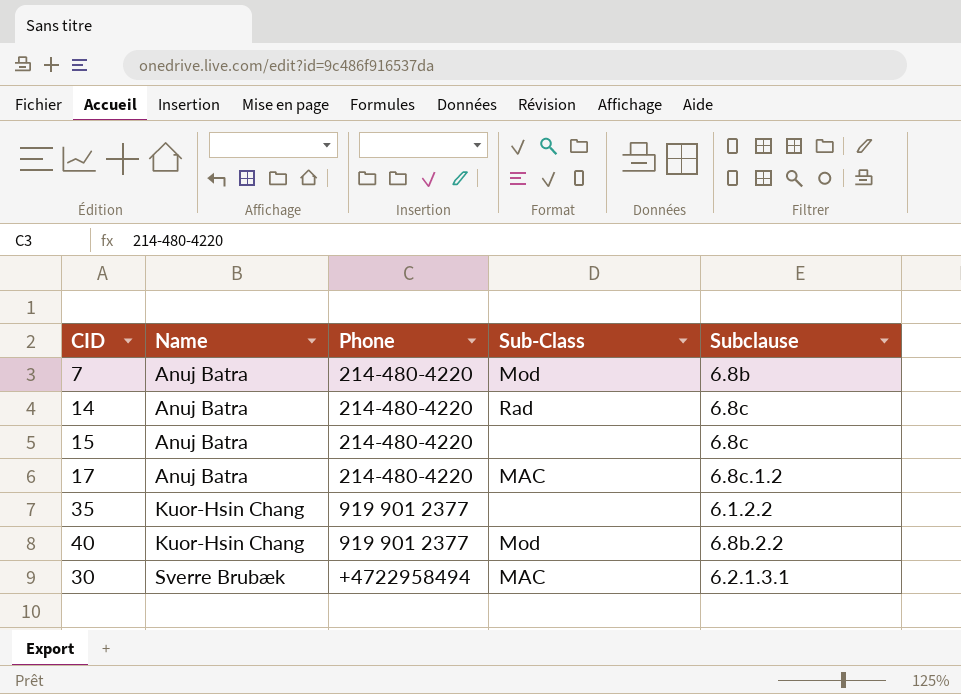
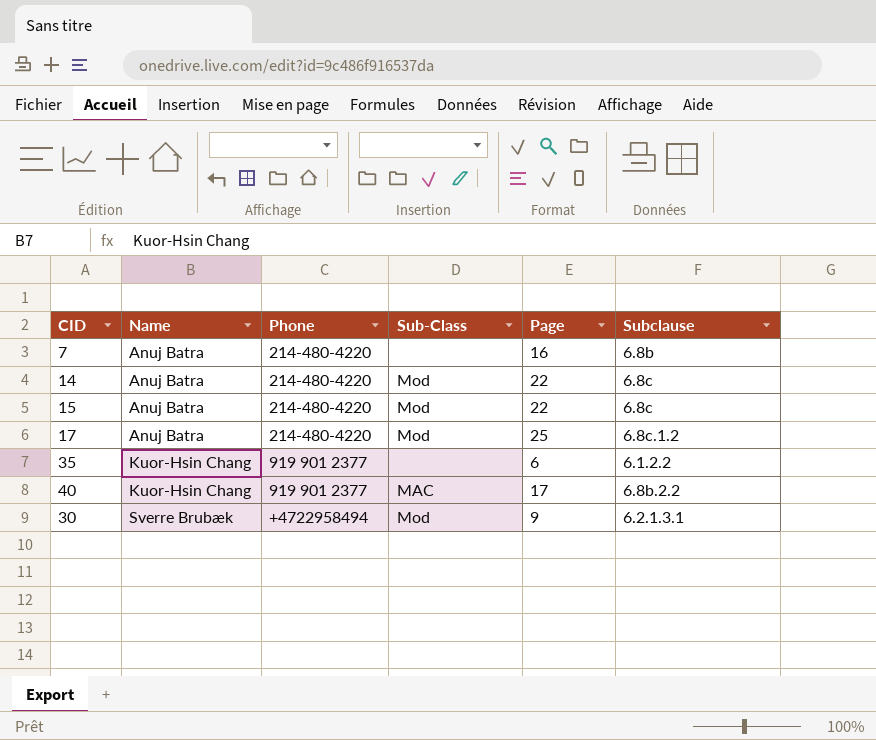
column Page | position: none -> 5
7 | Sub-Class: Mod -> none
14 | Sub-Class: Rad -> Mod
15 | Sub-Class: none -> Mod
17 | Sub-Class: MAC -> Mod
40 | Sub-Class: Mod -> MAC
30 | Sub-Class: MAC -> Mod

